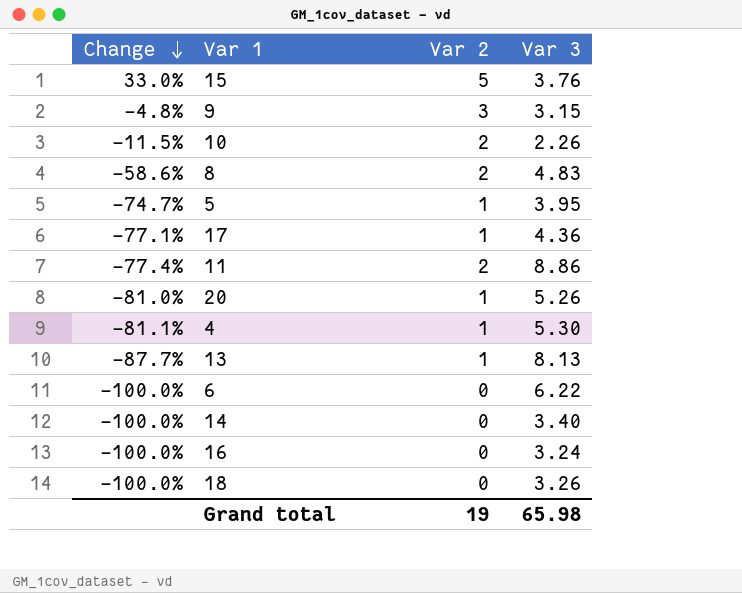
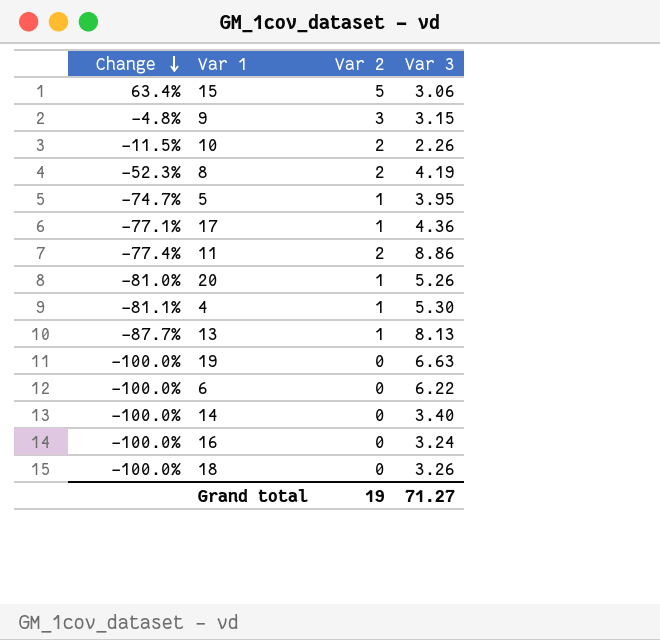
15 | Change: 33.0% -> 63.4%
15 | Var 3: 3.76 -> 3.06
8 | Change: -58.6% -> -52.3%
8 | Var 3: 4.83 -> 4.19
row 19: none -> -100.0% | 0 | 6.63
Grand total | Var 3: 65.98 -> 71.27

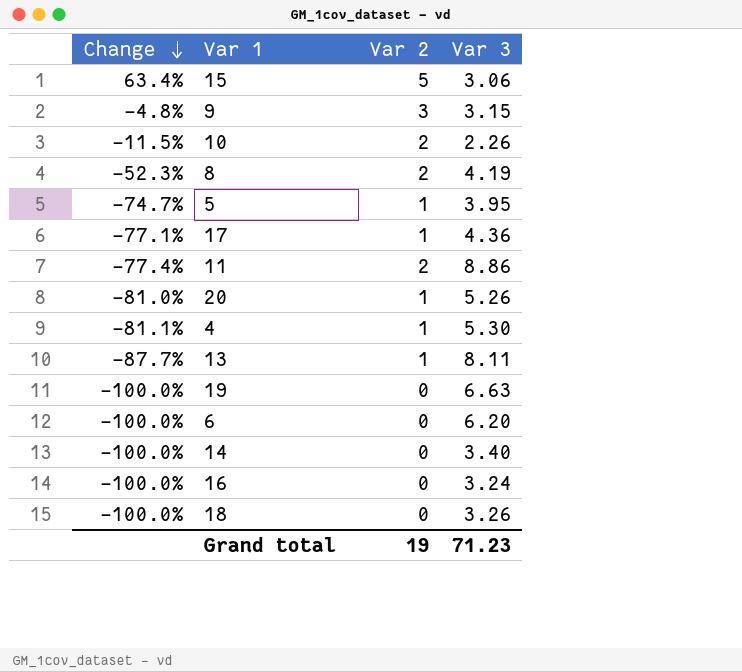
13 | Var 3: 8.13 -> 8.11
6 | Var 3: 6.22 -> 6.20
Grand total | Var 3: 71.27 -> 71.23

